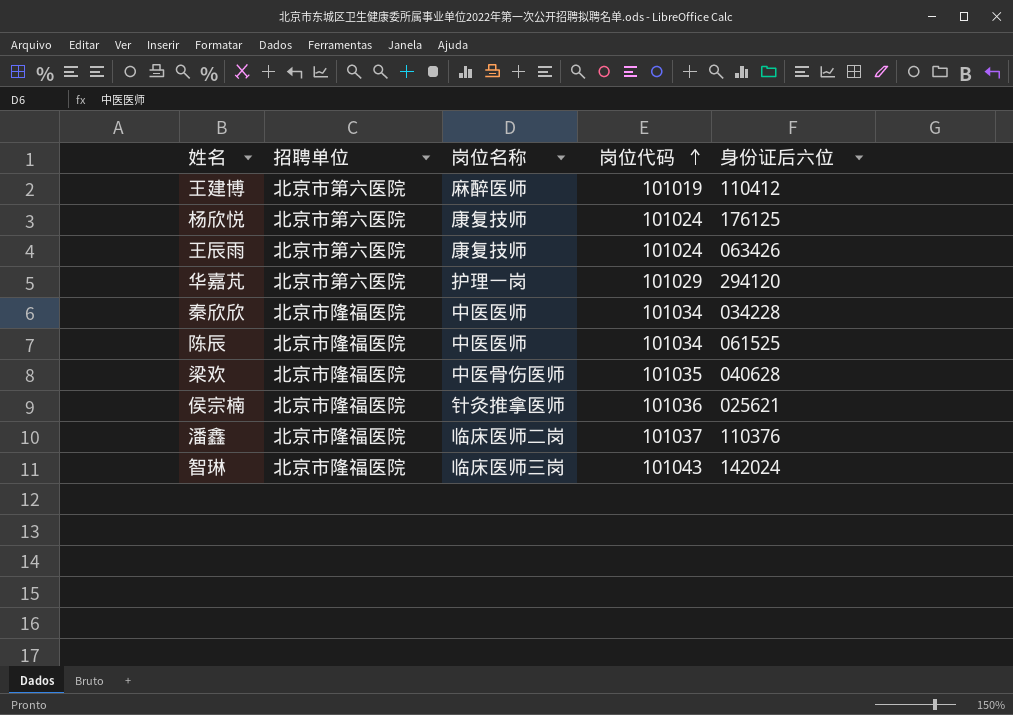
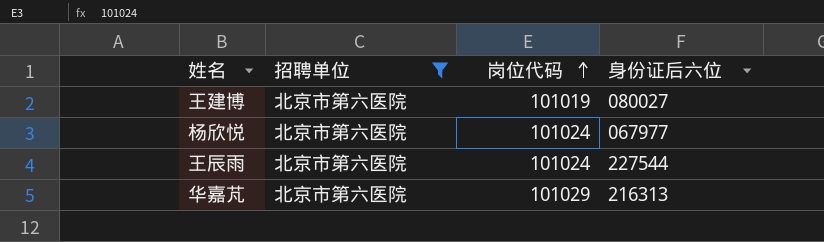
filter: none -> 招聘单位 = 北京市第六医院
column 岗位名称 | position: 3 -> none
王建博 | 身份证后六位: 110412 -> 080027
杨欣悦 | 身份证后六位: 176125 -> 067977
王辰雨 | 身份证后六位: 063426 -> 227544
华嘉芃 | 身份证后六位: 294120 -> 216313

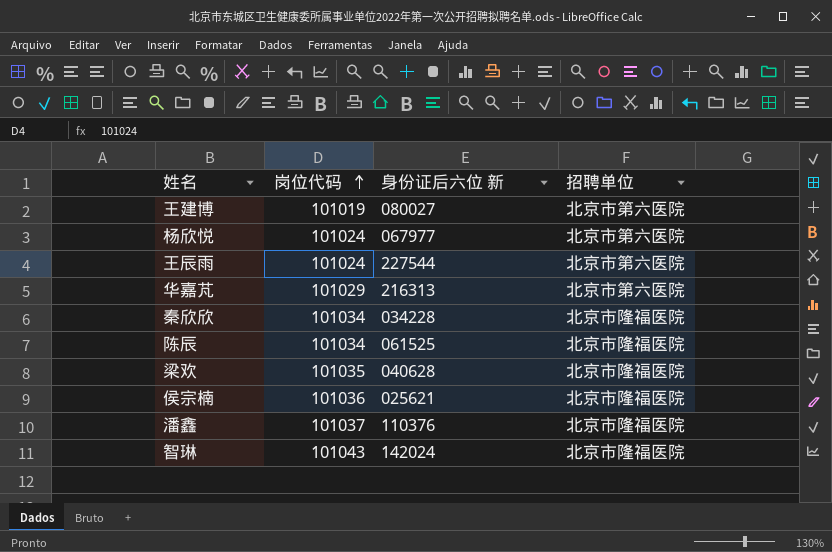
filter: 招聘单位 = 北京市第六医院 -> none
column name: 身份证后六位 -> 身份证后六位 新
column 招聘单位 | position: 2 -> 4

